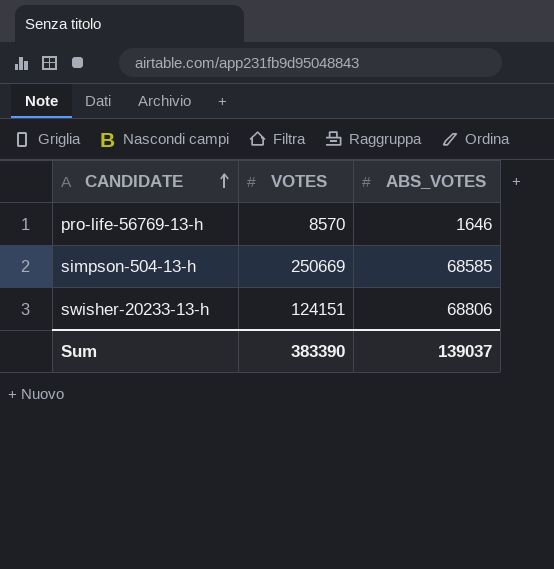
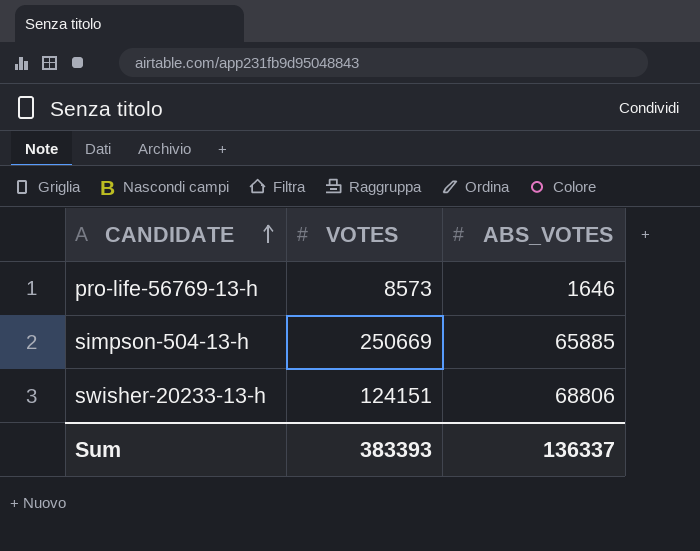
pro-life-56769-13-h | VOTES: 8570 -> 8573
simpson-504-13-h | ABS_VOTES: 68585 -> 65885
Sum | VOTES: 383390 -> 383393
Sum | ABS_VOTES: 139037 -> 136337

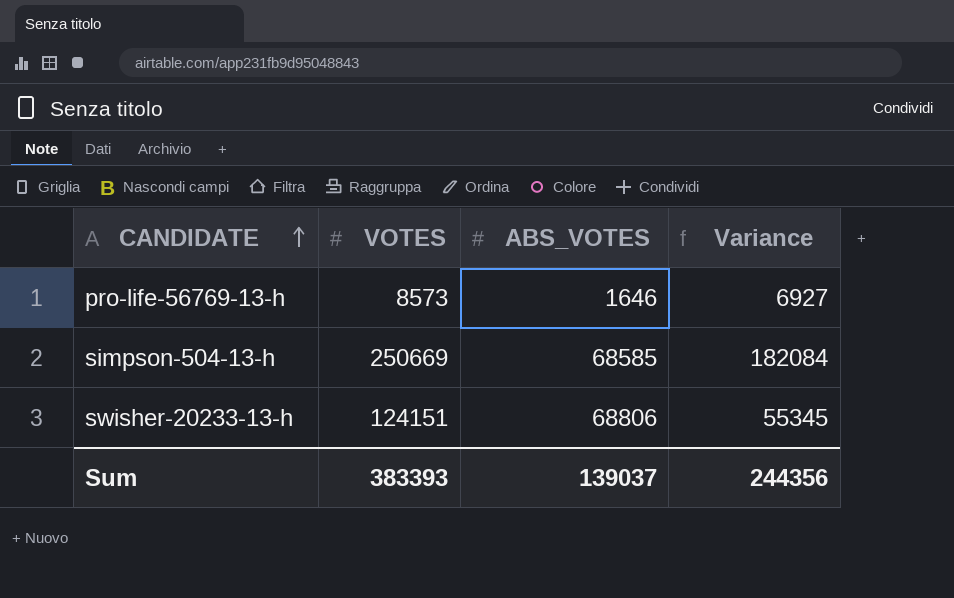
column Variance | formula: none -> [VOTES] - [ABS_VOTES]
simpson-504-13-h | ABS_VOTES: 65885 -> 68585
Sum | ABS_VOTES: 136337 -> 139037

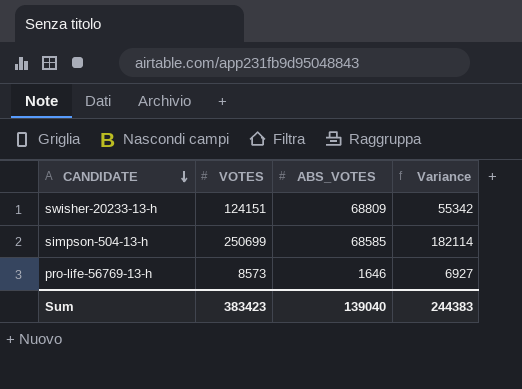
row order: CANDIDATE ascending -> CANDIDATE descending
swisher-20233-13-h | ABS_VOTES: 68806 -> 68809
swisher-20233-13-h | Variance: 55345 -> 55342
simpson-504-13-h | VOTES: 250669 -> 250699
simpson-504-13-h | Variance: 182084 -> 182114
Sum | VOTES: 383393 -> 383423
Sum | ABS_VOTES: 139037 -> 139040
Sum | Variance: 244356 -> 244383

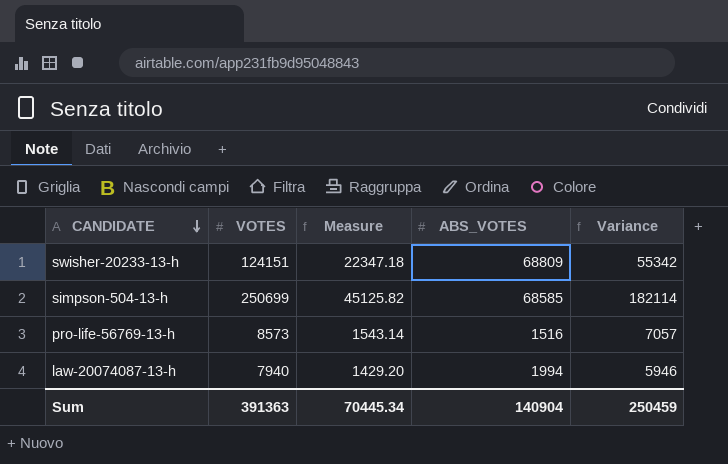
column Measure | formula: none -> [VOTES] * 0.18
pro-life-56769-13-h | ABS_VOTES: 1646 -> 1516
pro-life-56769-13-h | Variance: 6927 -> 7057
row law-20074087-13-h: none -> 7940 | 1429.20 | 1994 | 5946
Sum | VOTES: 383423 -> 391363
Sum | ABS_VOTES: 139040 -> 140904
Sum | Variance: 244383 -> 250459

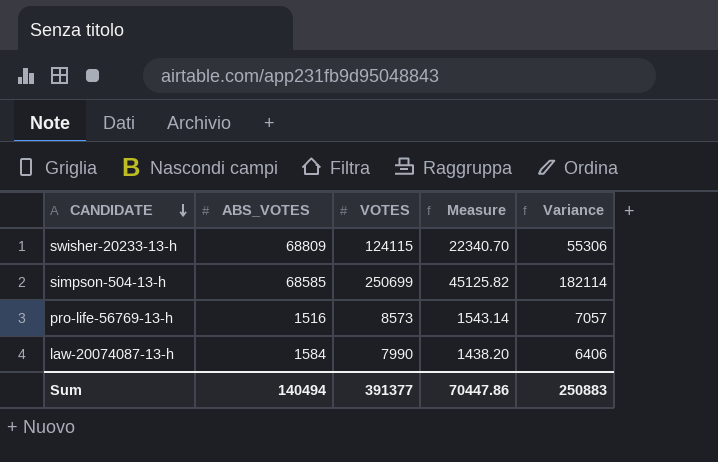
column ABS_VOTES | position: 4 -> 2
swisher-20233-13-h | VOTES: 124151 -> 124115
swisher-20233-13-h | Measure: 22347.18 -> 22340.70
swisher-20233-13-h | Variance: 55342 -> 55306
law-20074087-13-h | ABS_VOTES: 1994 -> 1584
law-20074087-13-h | VOTES: 7940 -> 7990
law-20074087-13-h | Measure: 1429.20 -> 1438.20
law-20074087-13-h | Variance: 5946 -> 6406
Sum | ABS_VOTES: 140904 -> 140494
Sum | VOTES: 391363 -> 391377
Sum | Measure: 70445.34 -> 70447.86
Sum | Variance: 250459 -> 250883

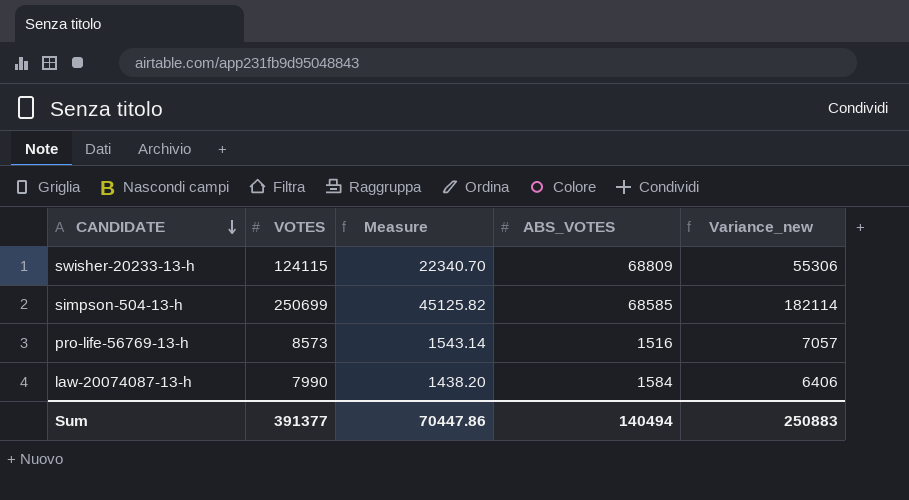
column ABS_VOTES | position: 2 -> 4
column name: Variance -> Variance_new

